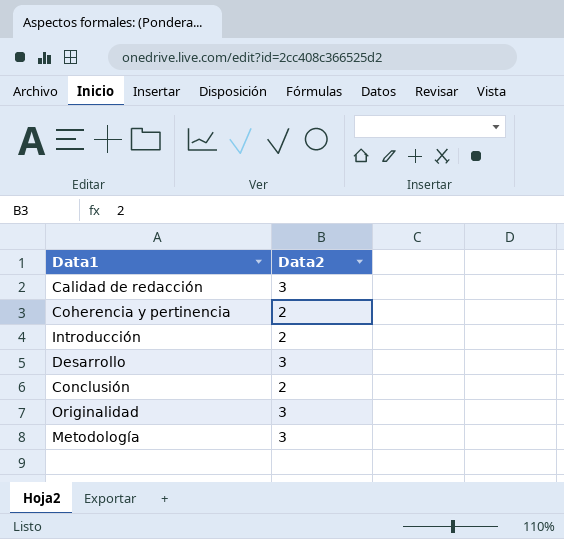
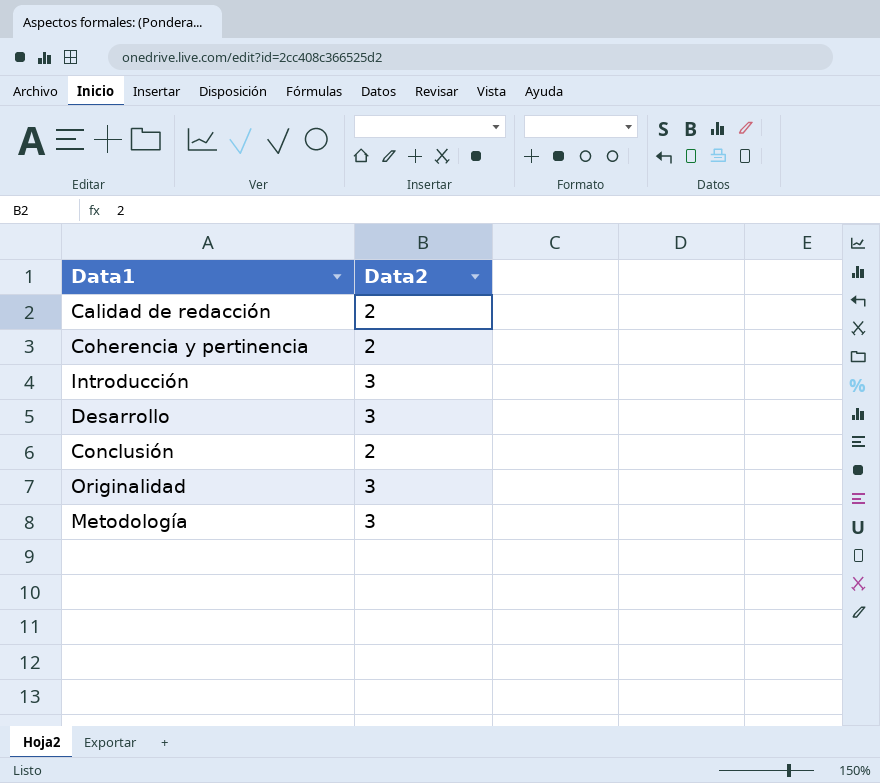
Calidad de redacción | Data2: 3 -> 2
Introducción | Data2: 2 -> 3

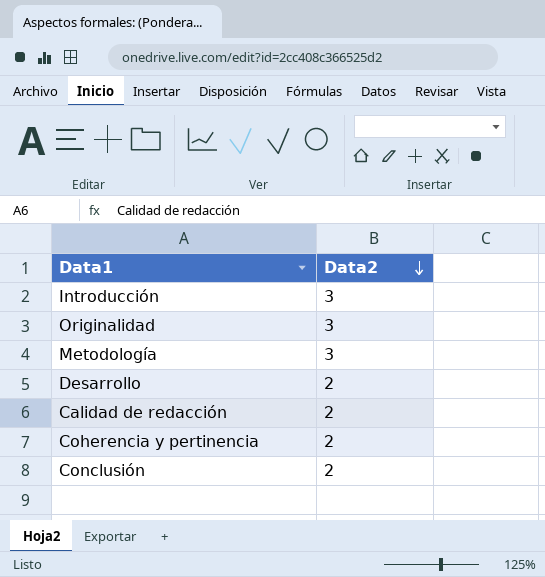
row order: none -> Data2 descending
Desarrollo | Data2: 3 -> 2

